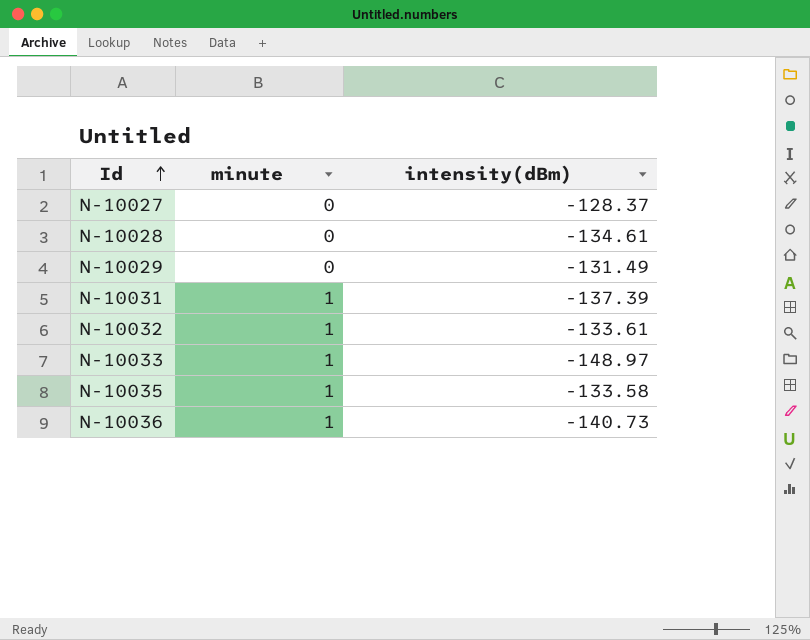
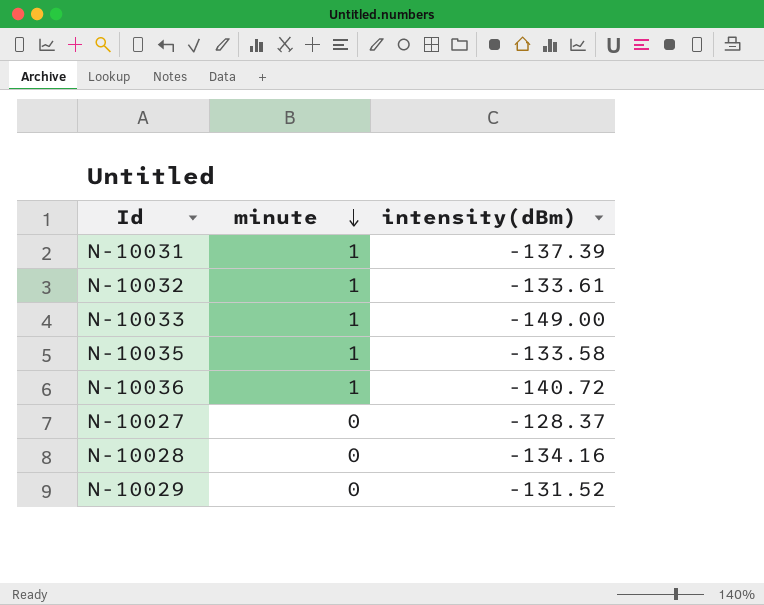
row order: Id ascending -> minute descending
N-10033 | intensity(dBm): -148.97 -> -149.00
N-10036 | intensity(dBm): -140.73 -> -140.72
N-10028 | intensity(dBm): -134.61 -> -134.16
N-10029 | intensity(dBm): -131.49 -> -131.52

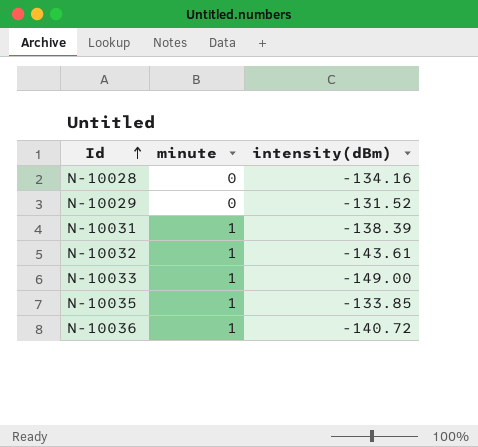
row order: minute descending -> Id ascending
row N-10027: 0 | -128.37 -> none
N-10031 | intensity(dBm): -137.39 -> -138.39
N-10032 | intensity(dBm): -133.61 -> -143.61
N-10035 | intensity(dBm): -133.58 -> -133.85

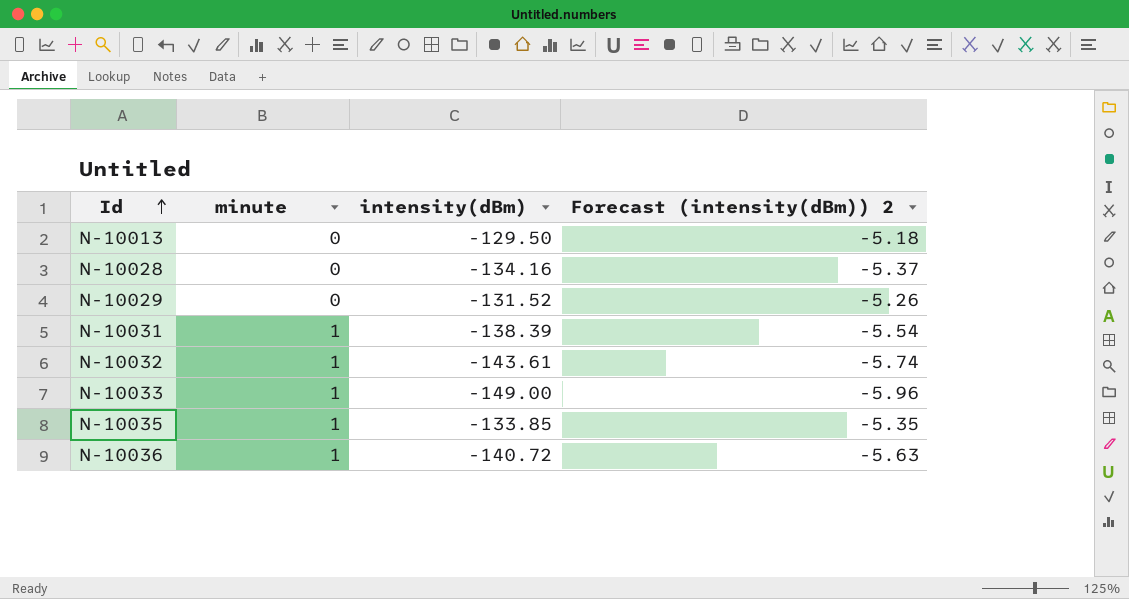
column Forecast (intensity(dBm)) 2 | formula: none -> [intensity(dBm)] * 0.04
row N-10013: none -> 0 | -129.50 | -5.18

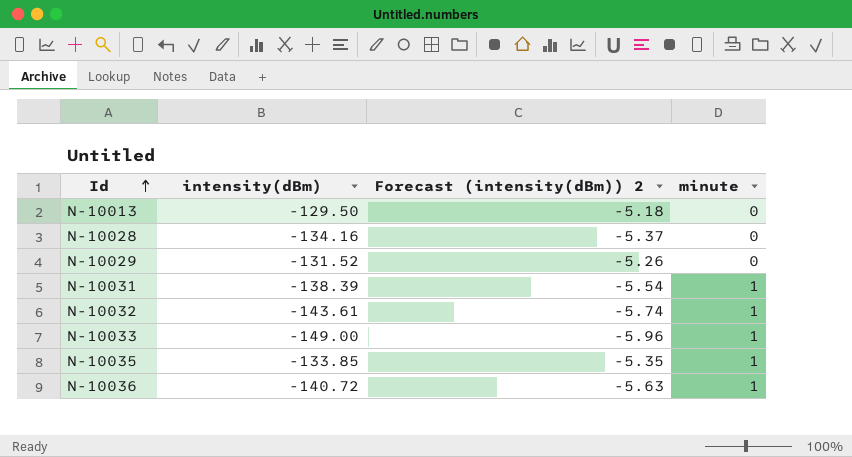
column minute | position: 2 -> 4

